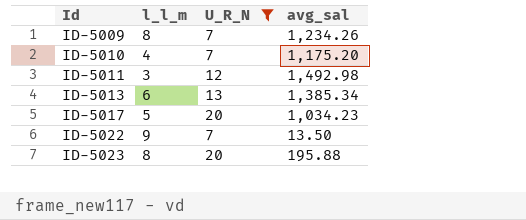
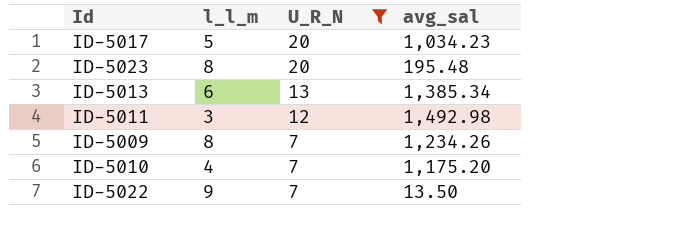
row order: Id ascending -> U_R_N descending
ID-5023 | avg_sal: 195.88 -> 195.48

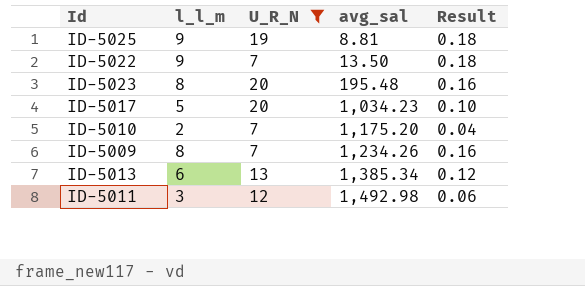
row order: U_R_N descending -> avg_sal ascending
column Result | formula: none -> [l_l_m] * 0.02
row ID-5025: none -> 9 | 19 | 8.81 | 0.18
ID-5010 | l_l_m: 4 -> 2

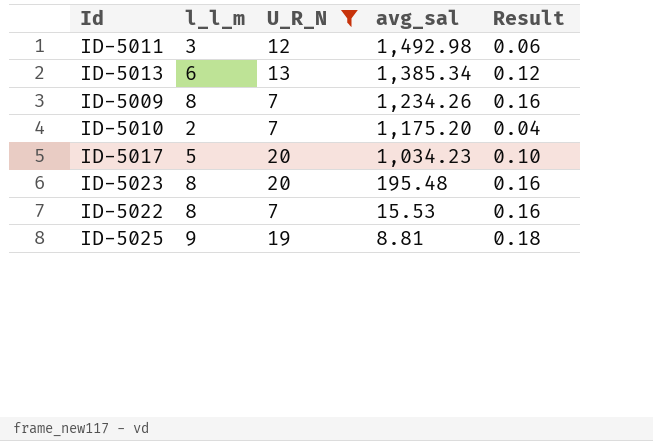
row order: avg_sal ascending -> avg_sal descending
ID-5022 | l_l_m: 9 -> 8
ID-5022 | avg_sal: 13.50 -> 15.53
ID-5022 | Result: 0.18 -> 0.16

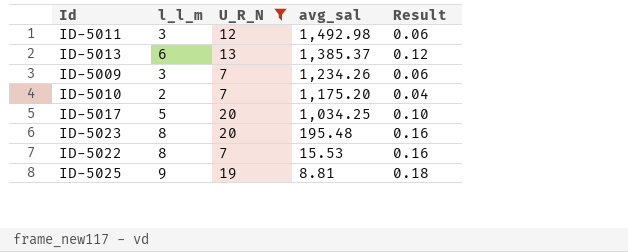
ID-5013 | avg_sal: 1,385.34 -> 1,385.37
ID-5009 | l_l_m: 8 -> 3
ID-5009 | Result: 0.16 -> 0.06
ID-5017 | avg_sal: 1,034.23 -> 1,034.25

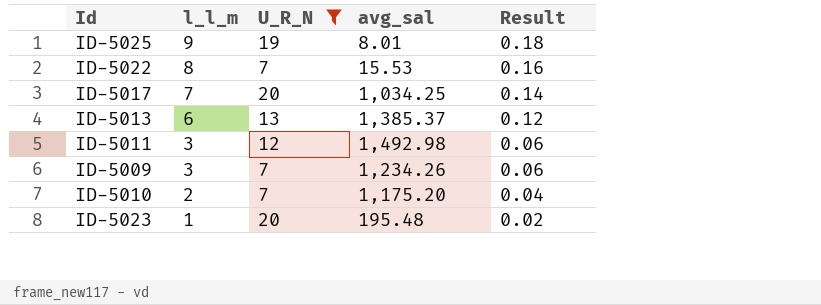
row order: avg_sal descending -> l_l_m descending
ID-5025 | avg_sal: 8.81 -> 8.01
ID-5017 | l_l_m: 5 -> 7
ID-5017 | Result: 0.10 -> 0.14
ID-5023 | l_l_m: 8 -> 1
ID-5023 | Result: 0.16 -> 0.02

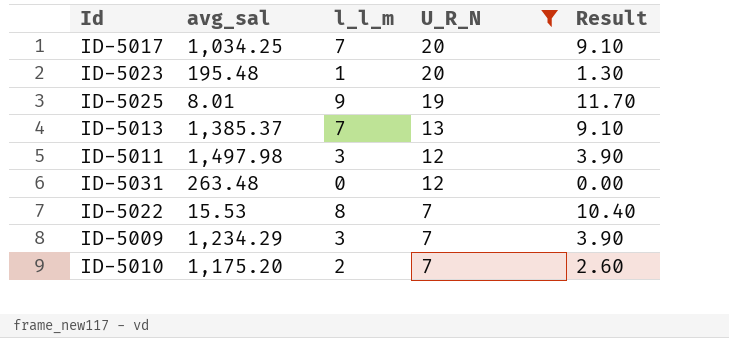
row order: l_l_m descending -> U_R_N descending
column avg_sal | position: 4 -> 2
column Result | formula: [l_l_m] * 0.02 -> [l_l_m] * 1.3
ID-5013 | l_l_m: 6 -> 7
ID-5011 | avg_sal: 1,492.98 -> 1,497.98
row ID-5031: none -> 263.48 | 0 | 12 | 0.00
ID-5009 | avg_sal: 1,234.26 -> 1,234.29

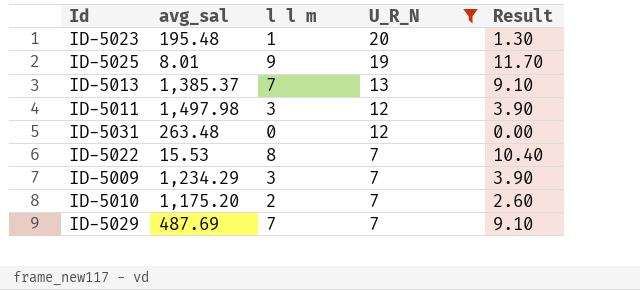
column name: l_l_m -> l l m
row ID-5017: 1,034.25 | 7 | 20 | 9.10 -> none
row ID-5029: none -> 487.69 | 7 | 7 | 9.10

